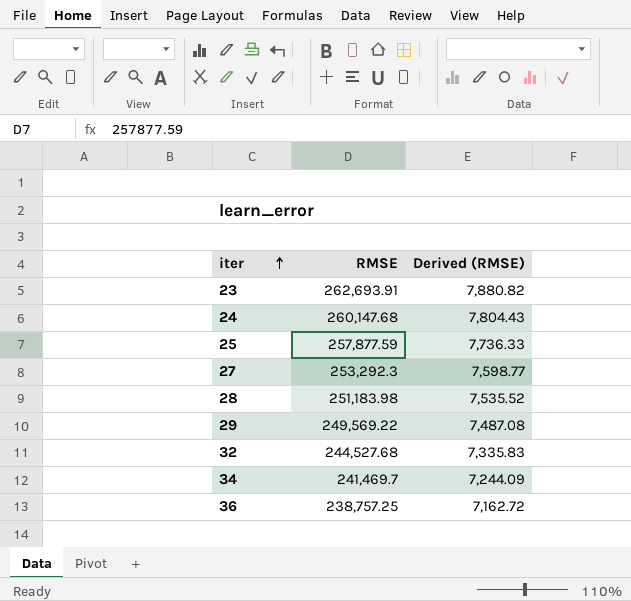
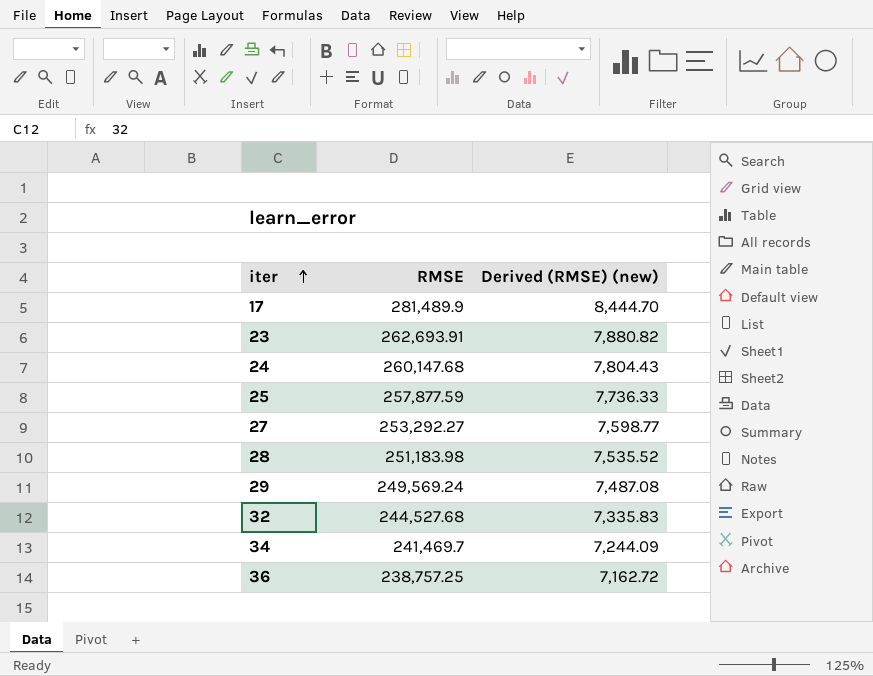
column name: Derived (RMSE) -> Derived (RMSE) (new)
row 17: none -> 281,489.9 | 8,444.70
27 | RMSE: 253,292.3 -> 253,292.27
29 | RMSE: 249,569.22 -> 249,569.24

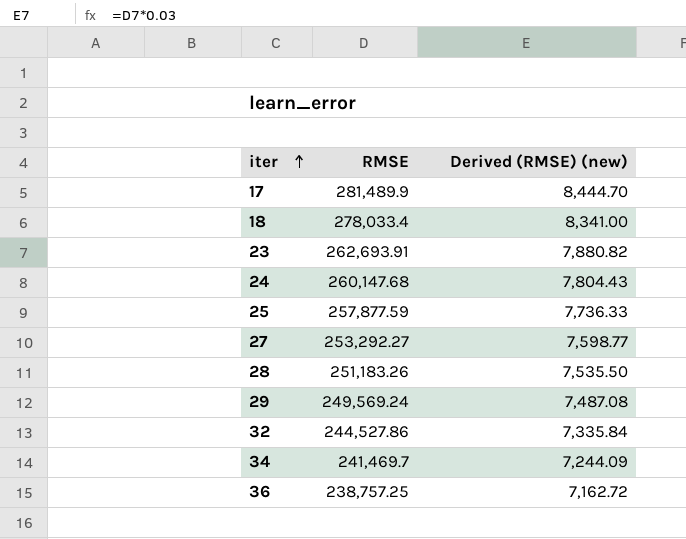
row 18: none -> 278,033.4 | 8,341.00
28 | RMSE: 251,183.98 -> 251,183.26
28 | Derived (RMSE) (new): 7,535.52 -> 7,535.50
32 | RMSE: 244,527.68 -> 244,527.86
32 | Derived (RMSE) (new): 7,335.83 -> 7,335.84

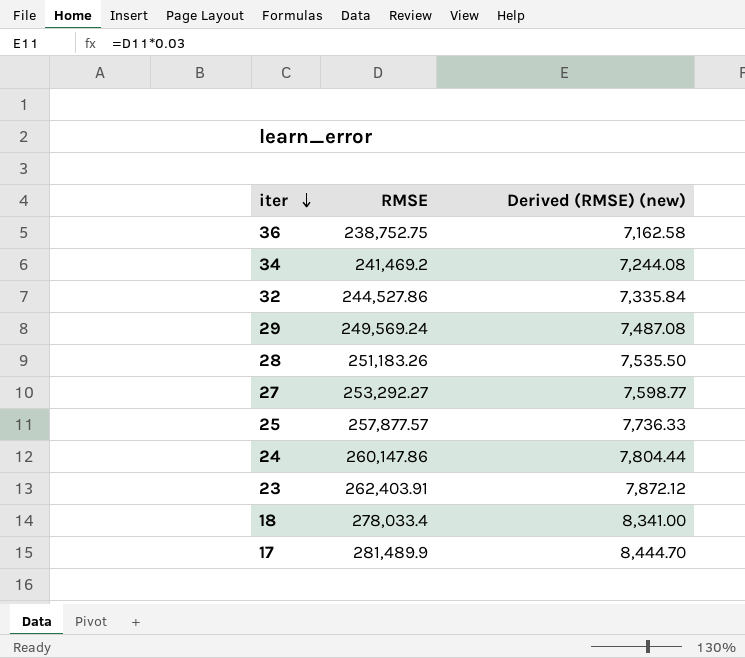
row order: iter ascending -> iter descending
36 | RMSE: 238,757.25 -> 238,752.75
36 | Derived (RMSE) (new): 7,162.72 -> 7,162.58
34 | RMSE: 241,469.7 -> 241,469.2
34 | Derived (RMSE) (new): 7,244.09 -> 7,244.08
25 | RMSE: 257,877.59 -> 257,877.57
24 | RMSE: 260,147.68 -> 260,147.86
24 | Derived (RMSE) (new): 7,804.43 -> 7,804.44
23 | RMSE: 262,693.91 -> 262,403.91
23 | Derived (RMSE) (new): 7,880.82 -> 7,872.12

